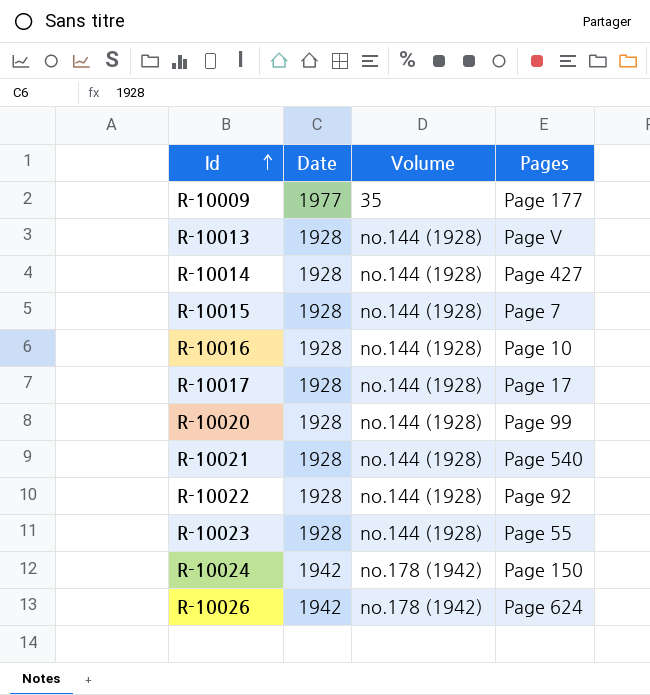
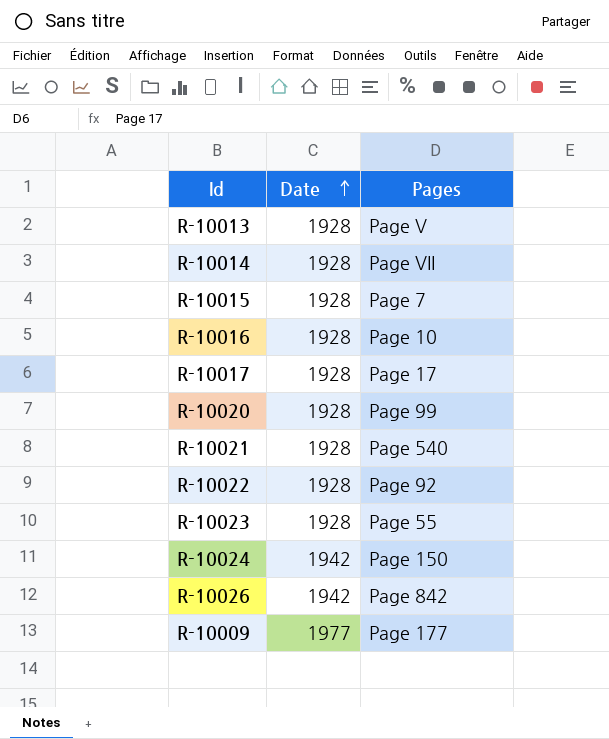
row order: Id ascending -> Date ascending
column Volume | position: 3 -> none
R-10014 | Pages: Page 427 -> Page VII
R-10026 | Pages: Page 624 -> Page 842

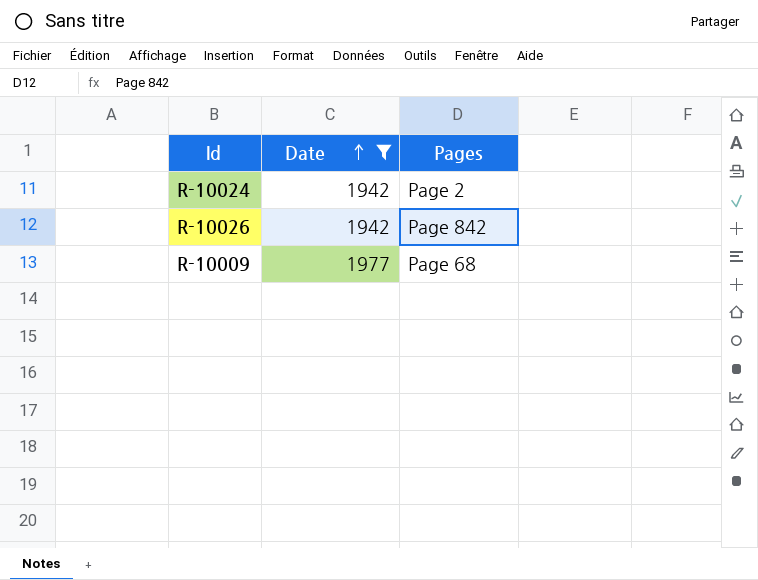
filter: none -> Date != 1928
R-10024 | Pages: Page 150 -> Page 2
R-10009 | Pages: Page 177 -> Page 68

